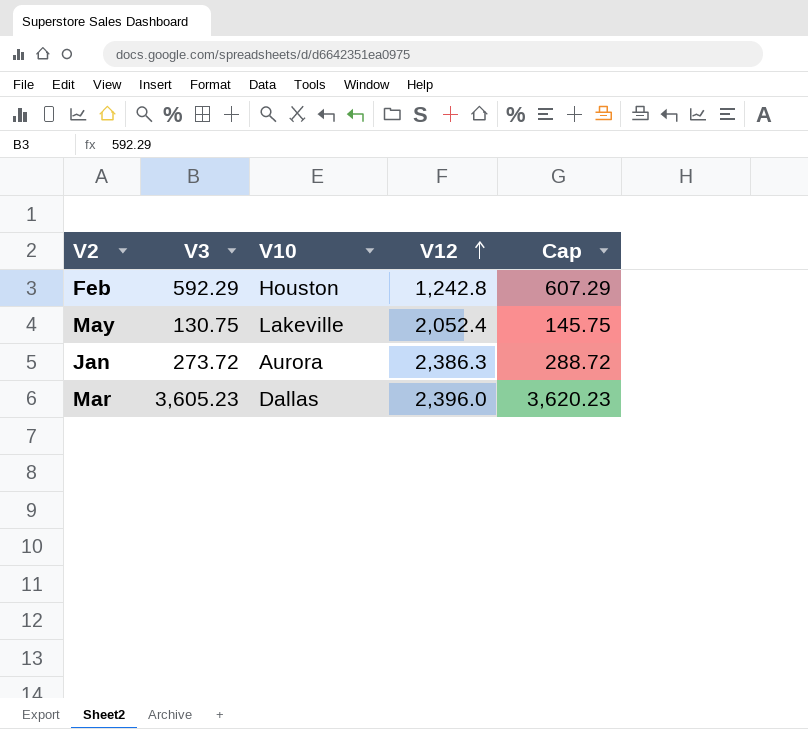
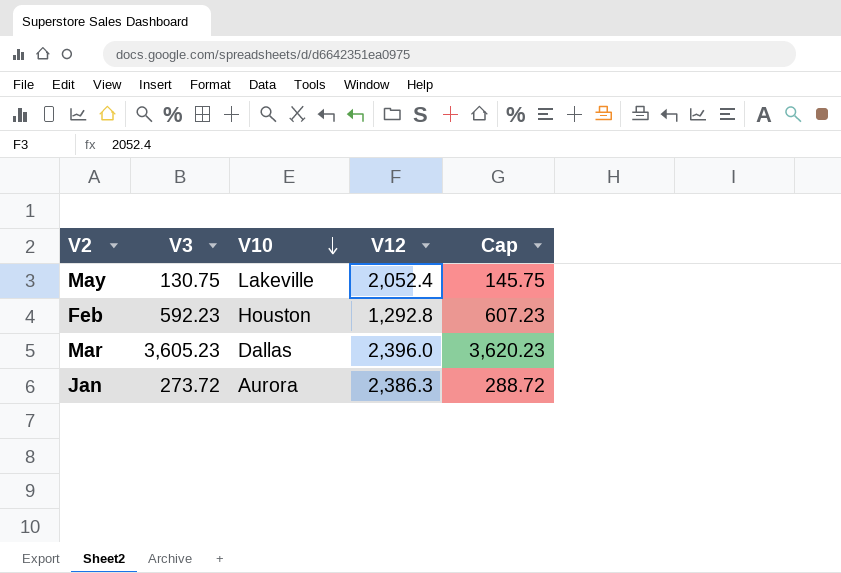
row order: V12 ascending -> V10 descending
Feb | V3: 592.29 -> 592.23
Feb | V12: 1,242.8 -> 1,292.8
Feb | Cap: 607.29 -> 607.23

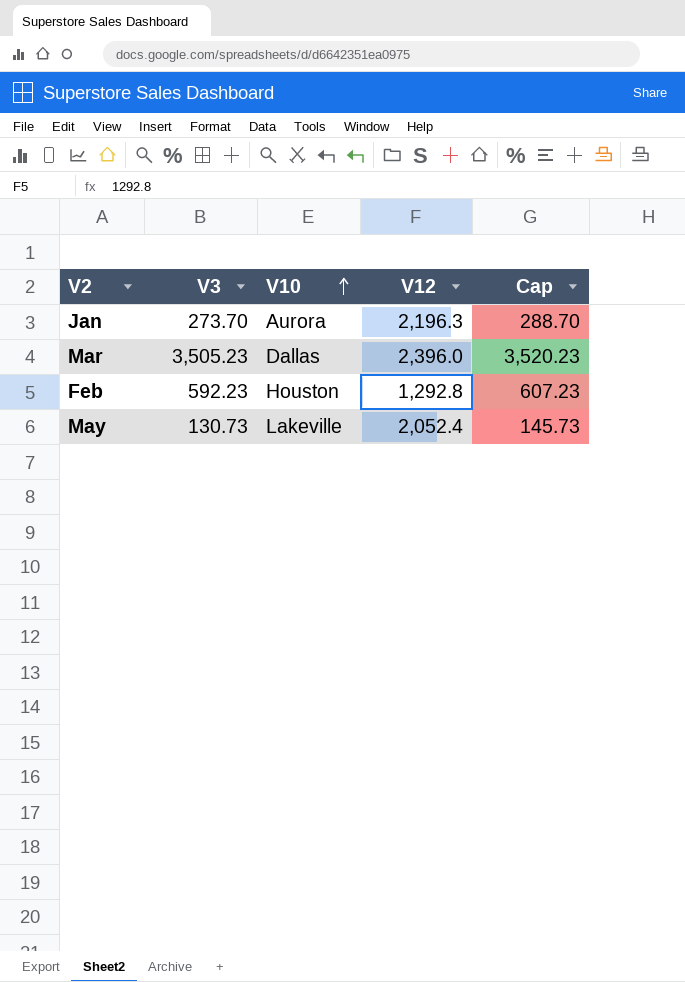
row order: V10 descending -> V10 ascending
Jan | V3: 273.72 -> 273.70
Jan | V12: 2,386.3 -> 2,196.3
Jan | Cap: 288.72 -> 288.70
Mar | V3: 3,605.23 -> 3,505.23
Mar | Cap: 3,620.23 -> 3,520.23
May | V3: 130.75 -> 130.73
May | Cap: 145.75 -> 145.73

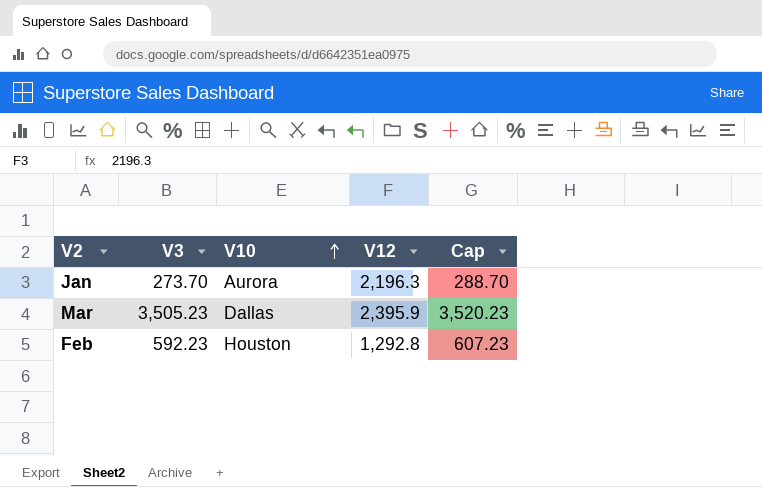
row May: 130.73 | Lakeville | 2,052.4 | 145.73 -> none
Mar | V12: 2,396.0 -> 2,395.9

